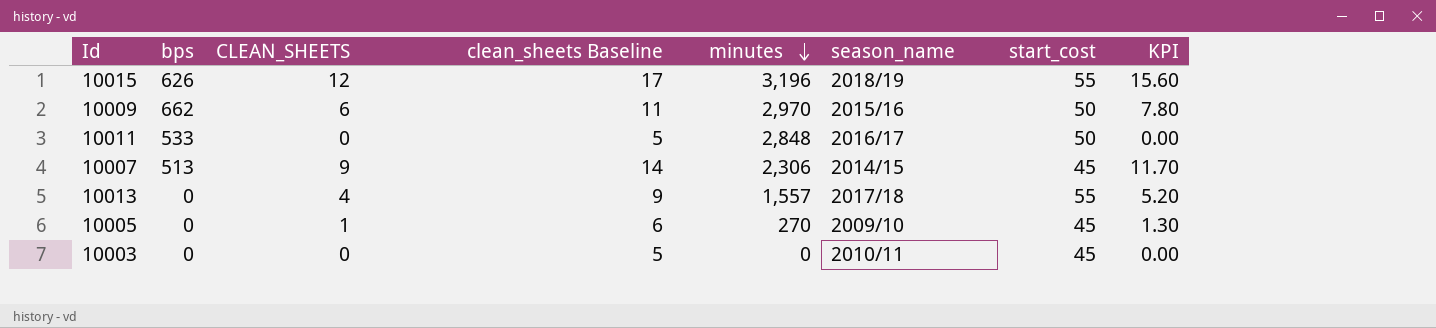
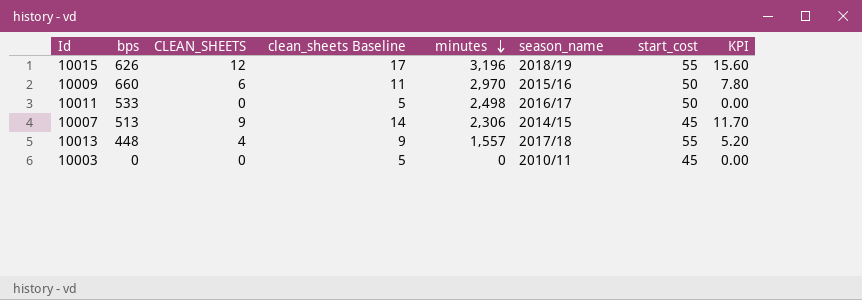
row 10005: 0 | 1 | 6 | 270 | 2009/10 | 45 | 1.30 -> none
10009 | bps: 662 -> 660
10011 | minutes: 2,848 -> 2,498
10013 | bps: 0 -> 448

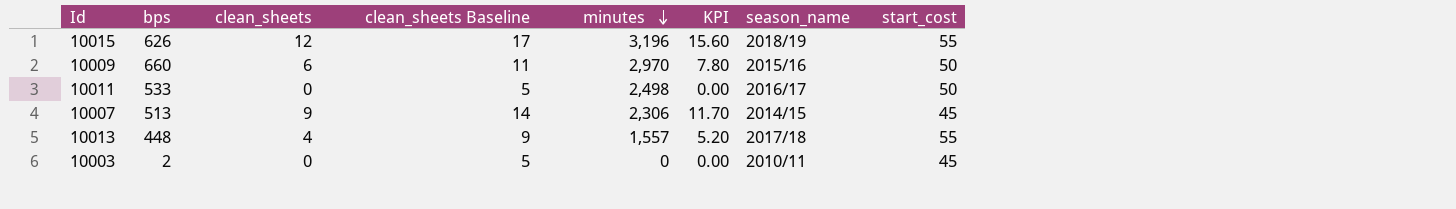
column name: CLEAN_SHEETS -> clean_sheets
column KPI | position: 8 -> 6
10003 | bps: 0 -> 2

